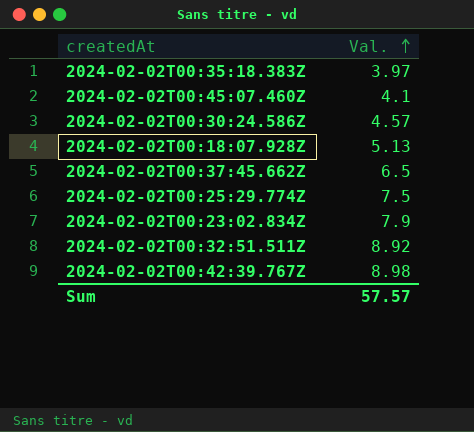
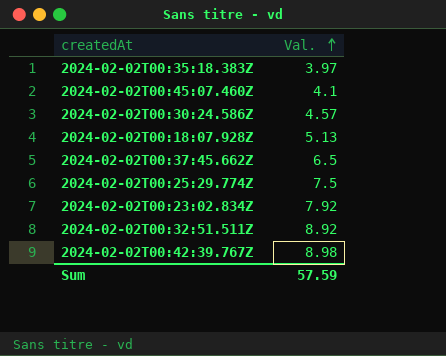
2024-02-02T00:23:02.834Z | Val.: 7.9 -> 7.92
Sum | Val.: 57.57 -> 57.59

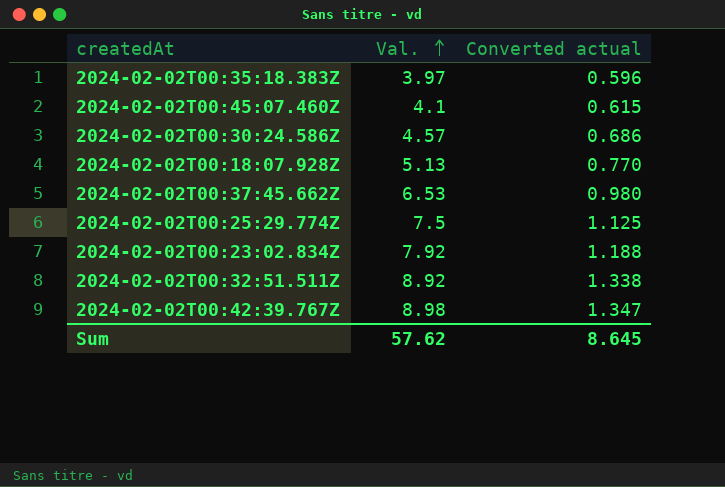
column Converted actual | formula: none -> [Val.] * 0.15
2024-02-02T00:37:45.662Z | Val.: 6.5 -> 6.53
Sum | Val.: 57.59 -> 57.62

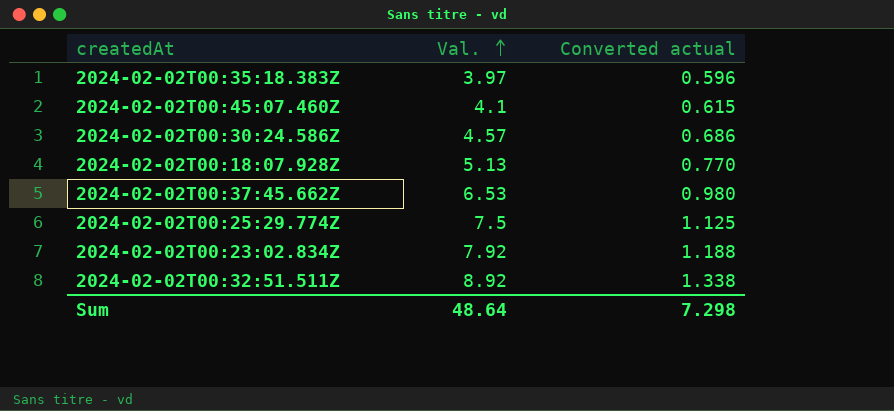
row 2024-02-02T00:42:39.767Z: 8.98 | 1.347 -> none
Sum | Val.: 57.62 -> 48.64
Sum | Converted actual: 8.645 -> 7.298

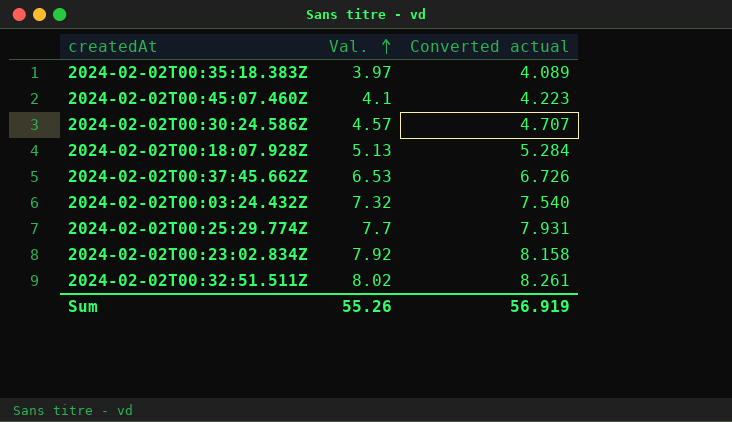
column Converted actual | formula: [Val.] * 0.15 -> [Val.] * 1.03
row 2024-02-02T00:03:24.432Z: none -> 7.32 | 7.540
2024-02-02T00:25:29.774Z | Val.: 7.5 -> 7.7
2024-02-02T00:32:51.511Z | Val.: 8.92 -> 8.02
Sum | Val.: 48.64 -> 55.26
Sum | Converted actual: 7.298 -> 56.919

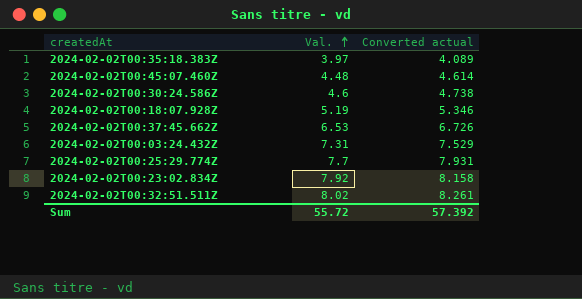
2024-02-02T00:45:07.460Z | Val.: 4.1 -> 4.48
2024-02-02T00:45:07.460Z | Converted actual: 4.223 -> 4.614
2024-02-02T00:30:24.586Z | Val.: 4.57 -> 4.6
2024-02-02T00:30:24.586Z | Converted actual: 4.707 -> 4.738
2024-02-02T00:18:07.928Z | Val.: 5.13 -> 5.19
2024-02-02T00:18:07.928Z | Converted actual: 5.284 -> 5.346
2024-02-02T00:03:24.432Z | Val.: 7.32 -> 7.31
2024-02-02T00:03:24.432Z | Converted actual: 7.540 -> 7.529
Sum | Val.: 55.26 -> 55.72
Sum | Converted actual: 56.919 -> 57.392

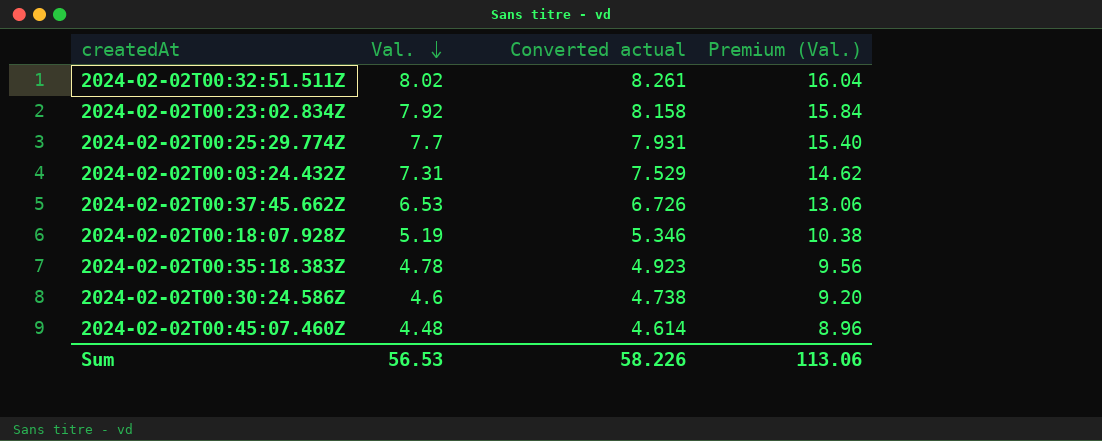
row order: Val. ascending -> Val. descending
column Premium (Val.) | formula: none -> [Val.] * 2
2024-02-02T00:35:18.383Z | Val.: 3.97 -> 4.78
2024-02-02T00:35:18.383Z | Converted actual: 4.089 -> 4.923
Sum | Val.: 55.72 -> 56.53
Sum | Converted actual: 57.392 -> 58.226

